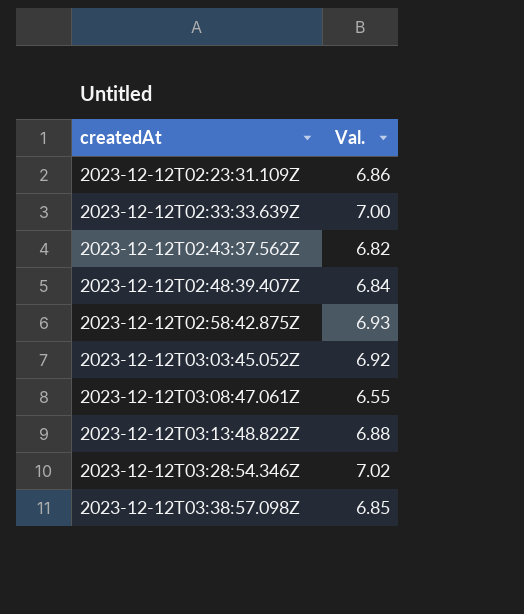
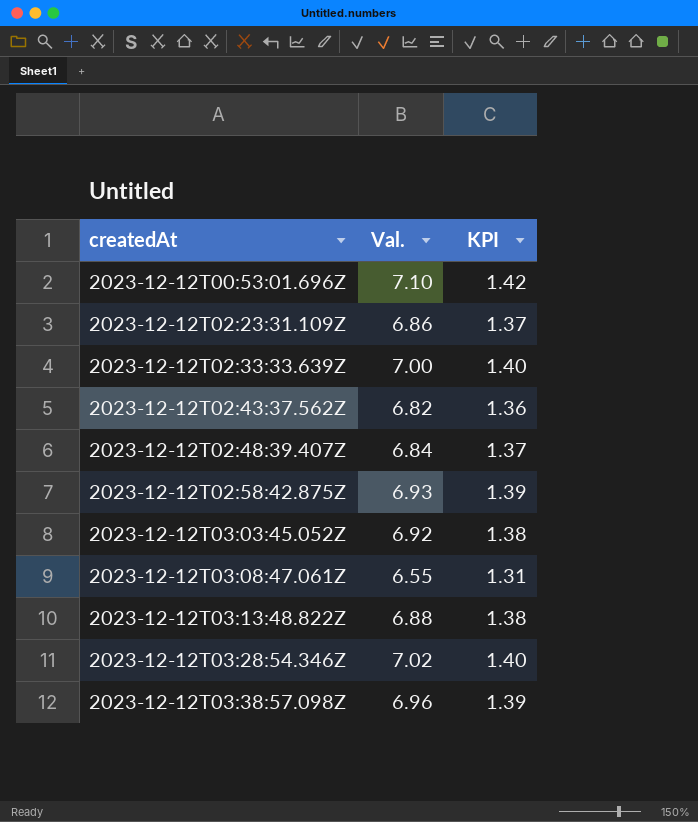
column KPI | formula: none -> [Val.] * 0.2
row 2023-12-12T00:53:01.696Z: none -> 7.10 | 1.42
2023-12-12T03:38:57.098Z | Val.: 6.85 -> 6.96

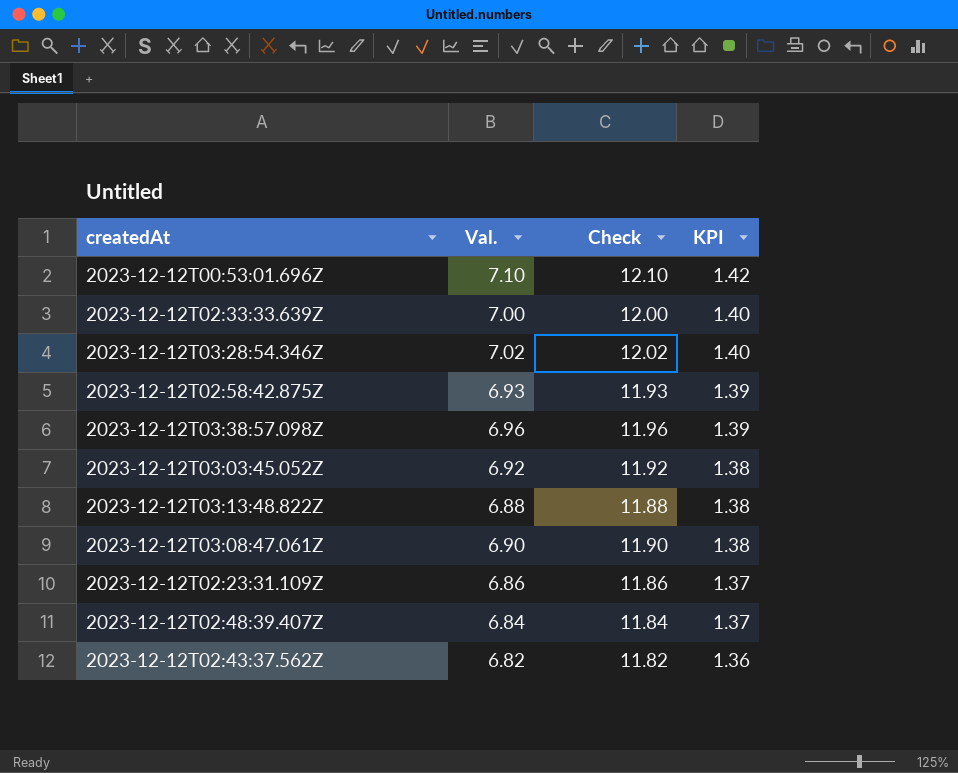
row order: createdAt ascending -> KPI descending
column Check | formula: none -> [Val.] + 5
2023-12-12T03:08:47.061Z | Val.: 6.55 -> 6.90
2023-12-12T03:08:47.061Z | KPI: 1.31 -> 1.38

